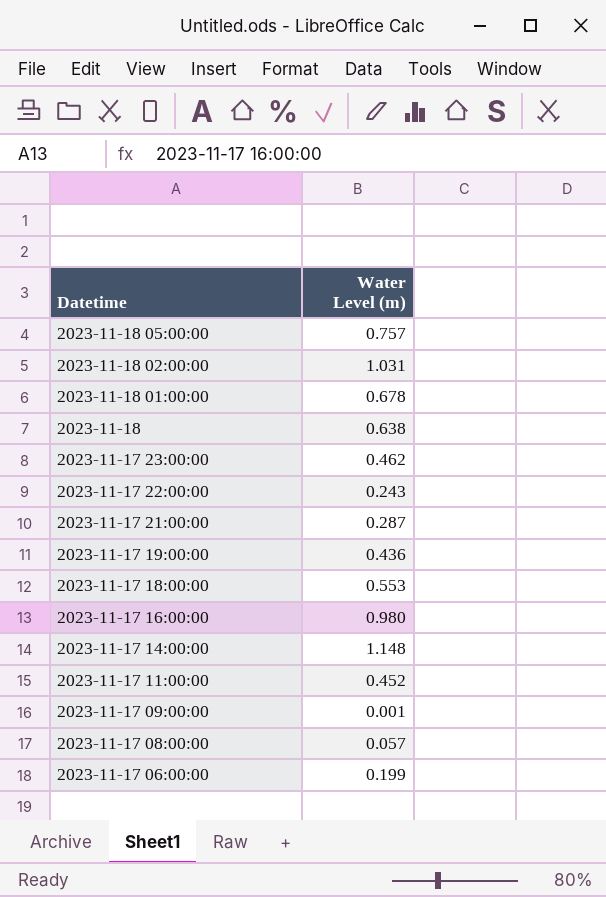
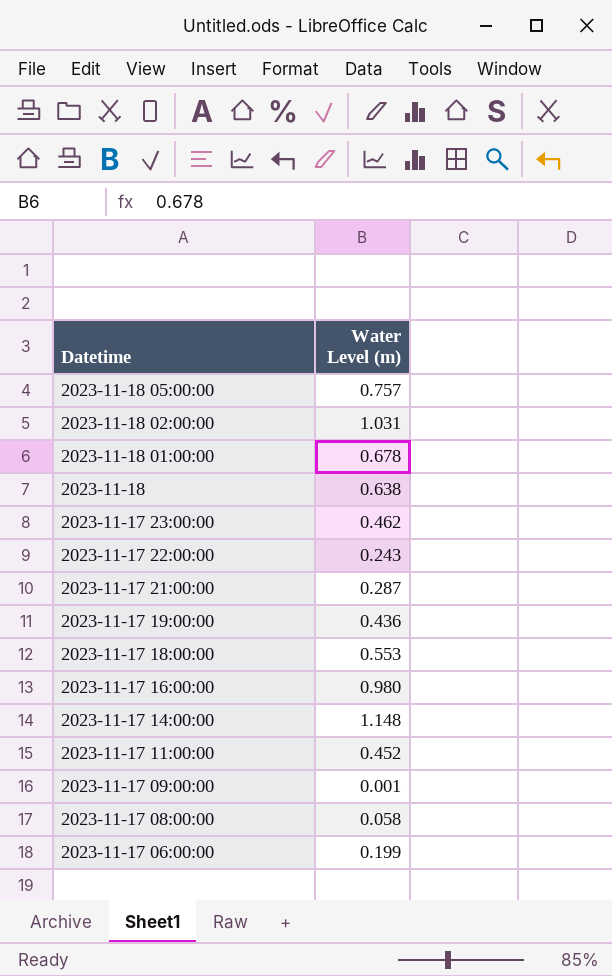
2023-11-17 08:00:00 | Water Level (m): 0.057 -> 0.058

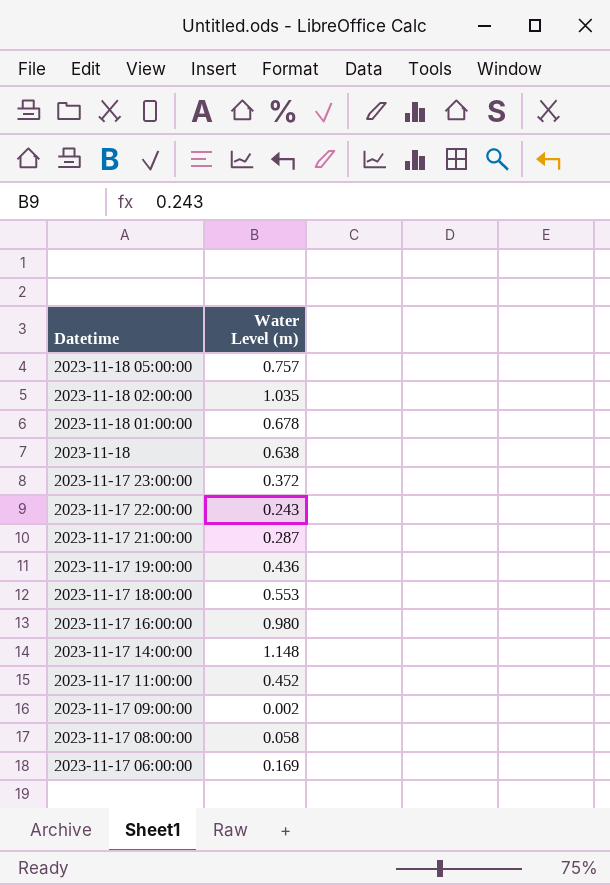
2023-11-18 02:00:00 | Water Level (m): 1.031 -> 1.035
2023-11-17 23:00:00 | Water Level (m): 0.462 -> 0.372
2023-11-17 09:00:00 | Water Level (m): 0.001 -> 0.002
2023-11-17 06:00:00 | Water Level (m): 0.199 -> 0.169

